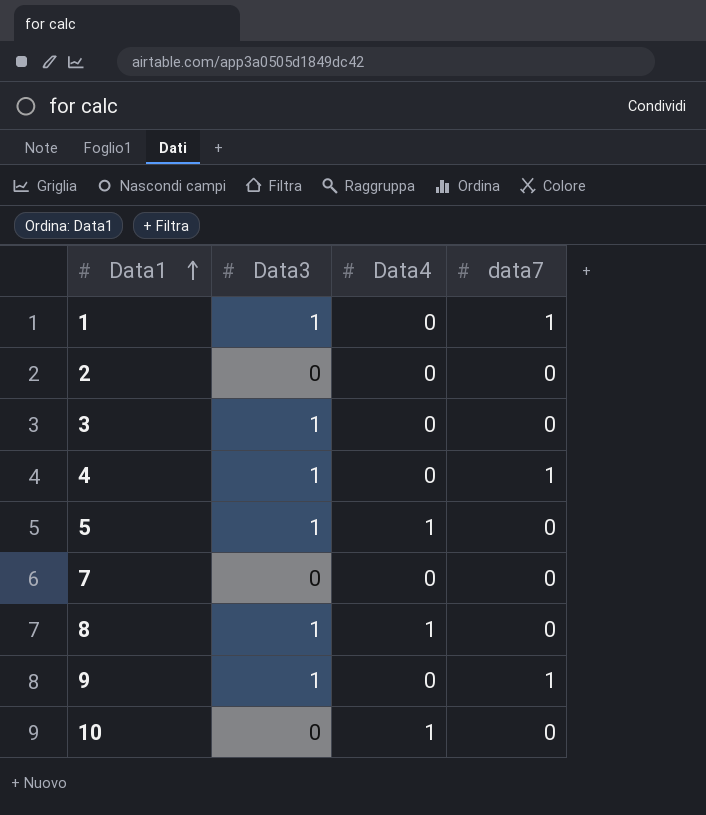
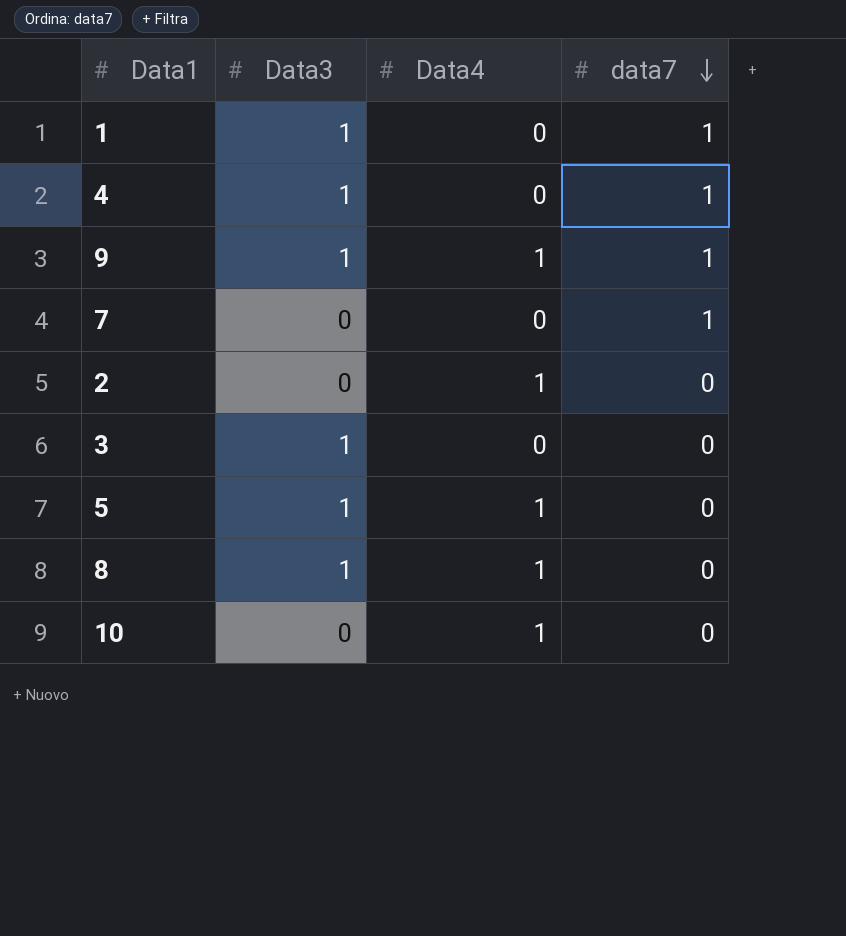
row order: Data1 ascending -> data7 descending
9 | Data4: 0 -> 1
7 | data7: 0 -> 1
2 | Data4: 0 -> 1

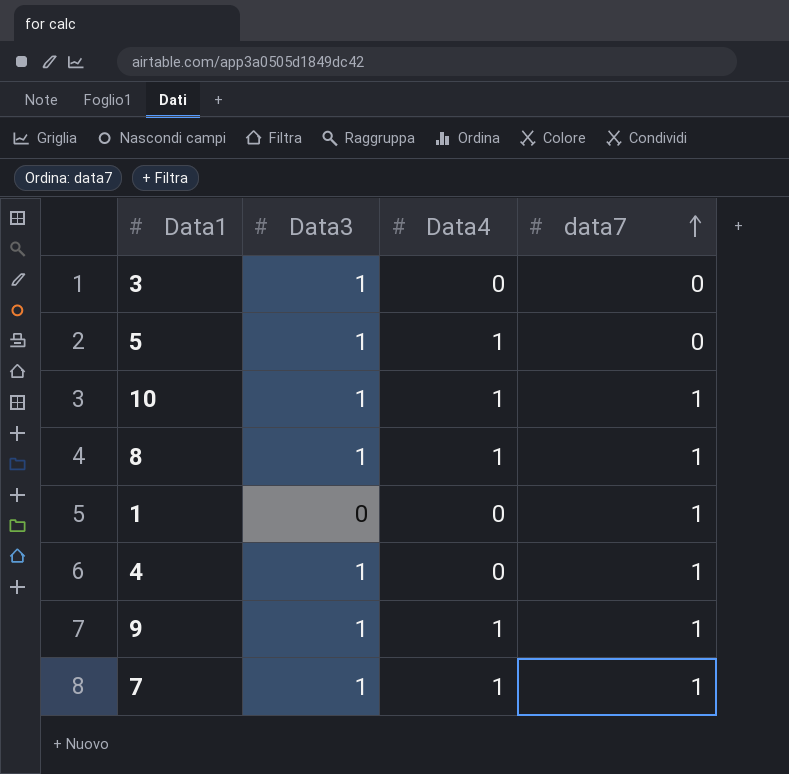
row order: data7 descending -> data7 ascending
row 2: 0 | 1 | 0 -> none
10 | Data3: 0 -> 1
10 | data7: 0 -> 1
8 | data7: 0 -> 1
1 | Data3: 1 -> 0
7 | Data3: 0 -> 1
7 | Data4: 0 -> 1

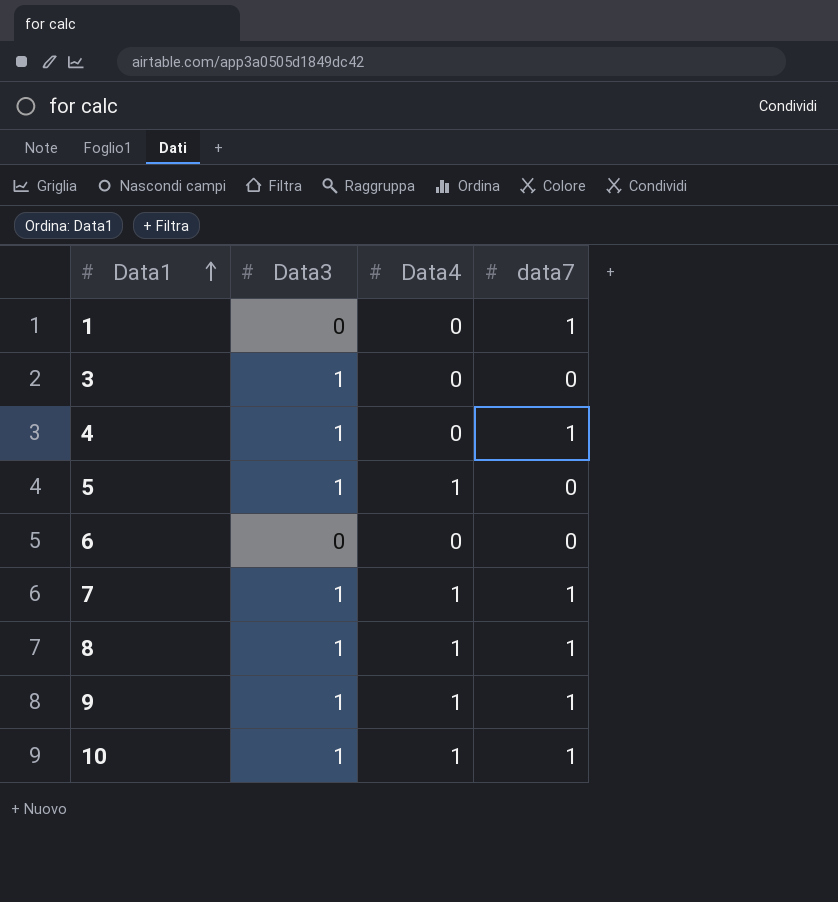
row order: data7 ascending -> Data1 ascending
row 6: none -> 0 | 0 | 0

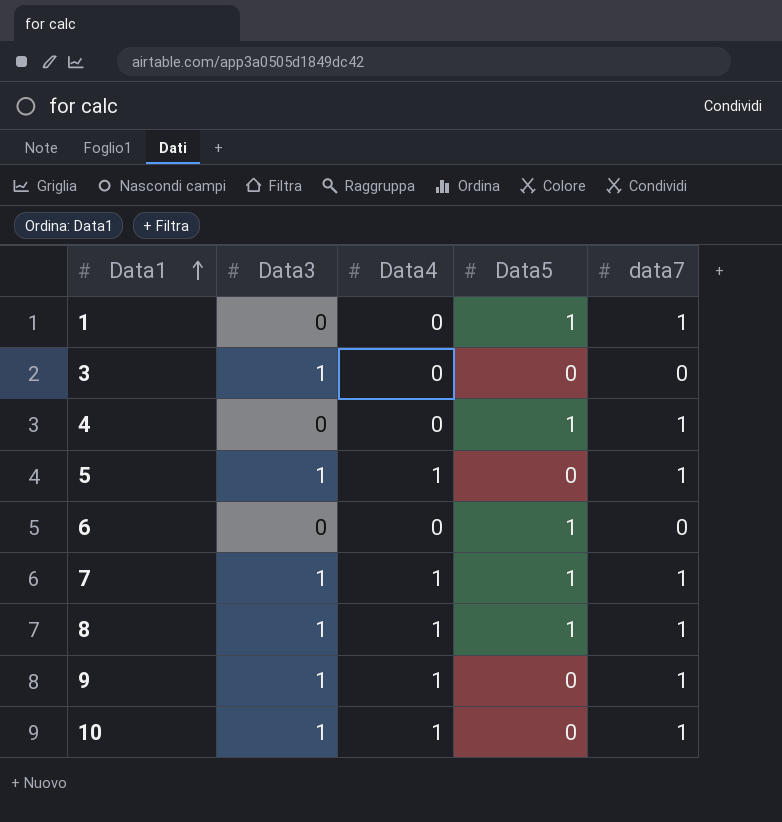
column Data5 | position: none -> 4
4 | Data3: 1 -> 0
5 | data7: 0 -> 1

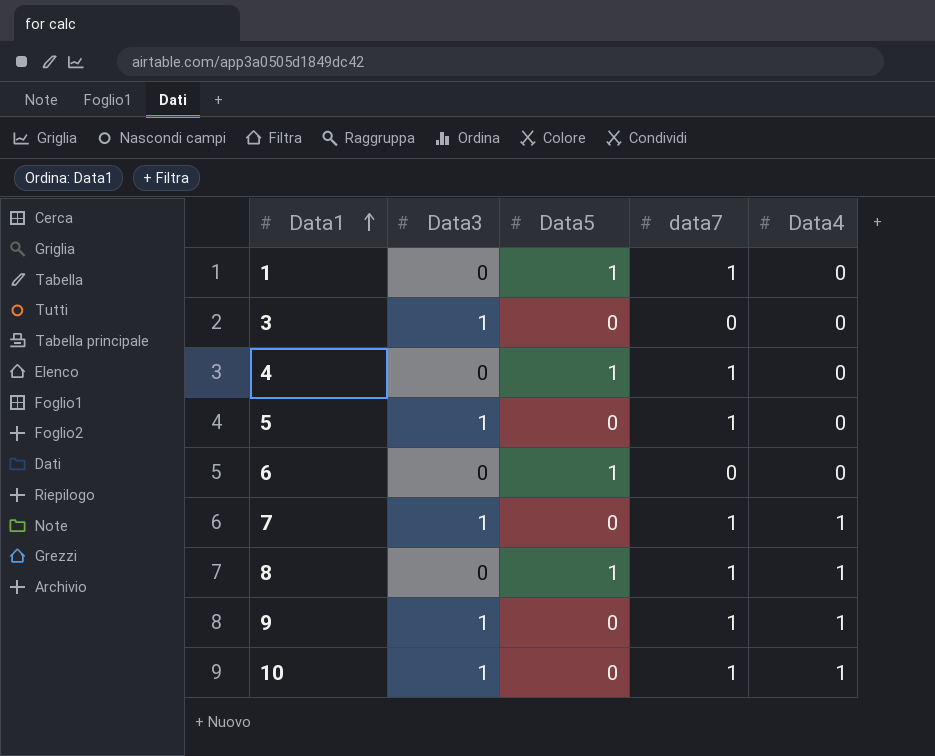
column Data4 | position: 3 -> 5
5 | Data4: 1 -> 0
7 | Data5: 1 -> 0
8 | Data3: 1 -> 0

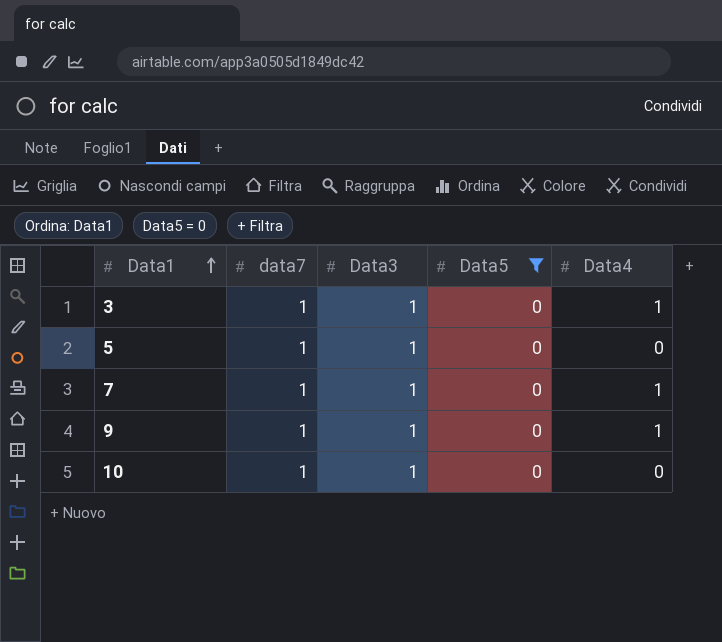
filter: none -> Data5 = 0
column data7 | position: 4 -> 2
3 | data7: 0 -> 1
3 | Data4: 0 -> 1
10 | Data4: 1 -> 0

